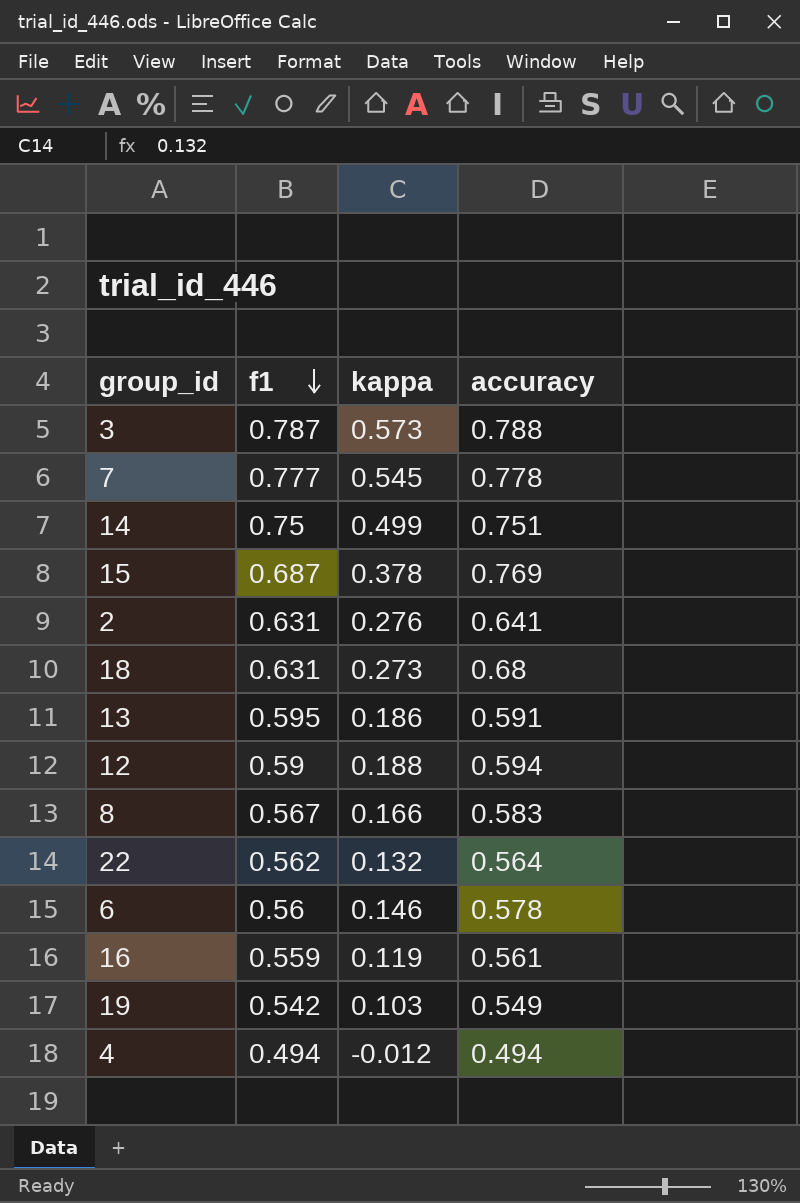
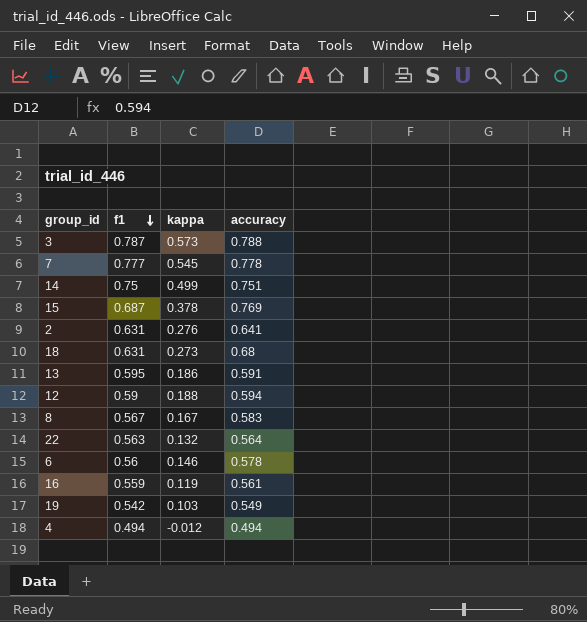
8 | kappa: 0.166 -> 0.167
22 | f1: 0.562 -> 0.563

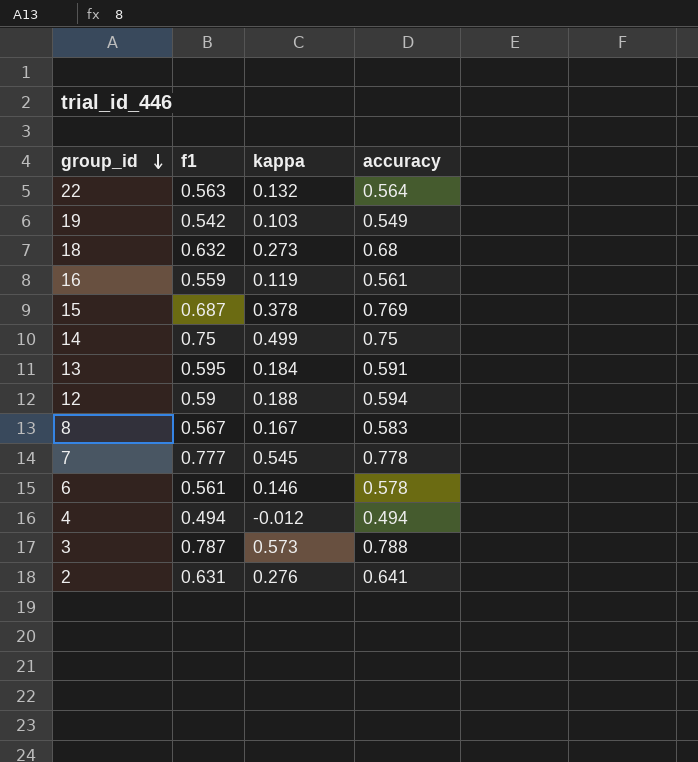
row order: f1 descending -> group_id descending
18 | f1: 0.631 -> 0.632
14 | accuracy: 0.751 -> 0.75
13 | kappa: 0.186 -> 0.184
6 | f1: 0.56 -> 0.561

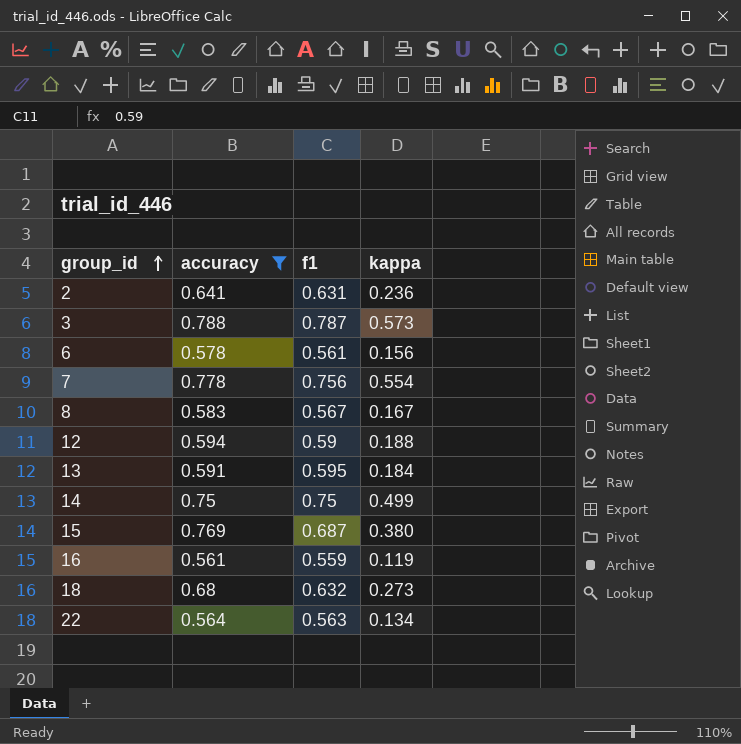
filter: none -> accuracy >= 0.561
row order: group_id descending -> group_id ascending
column accuracy | position: 4 -> 2
2 | kappa: 0.276 -> 0.236
6 | kappa: 0.146 -> 0.156
7 | f1: 0.777 -> 0.756
7 | kappa: 0.545 -> 0.554
15 | kappa: 0.378 -> 0.380
22 | kappa: 0.132 -> 0.134

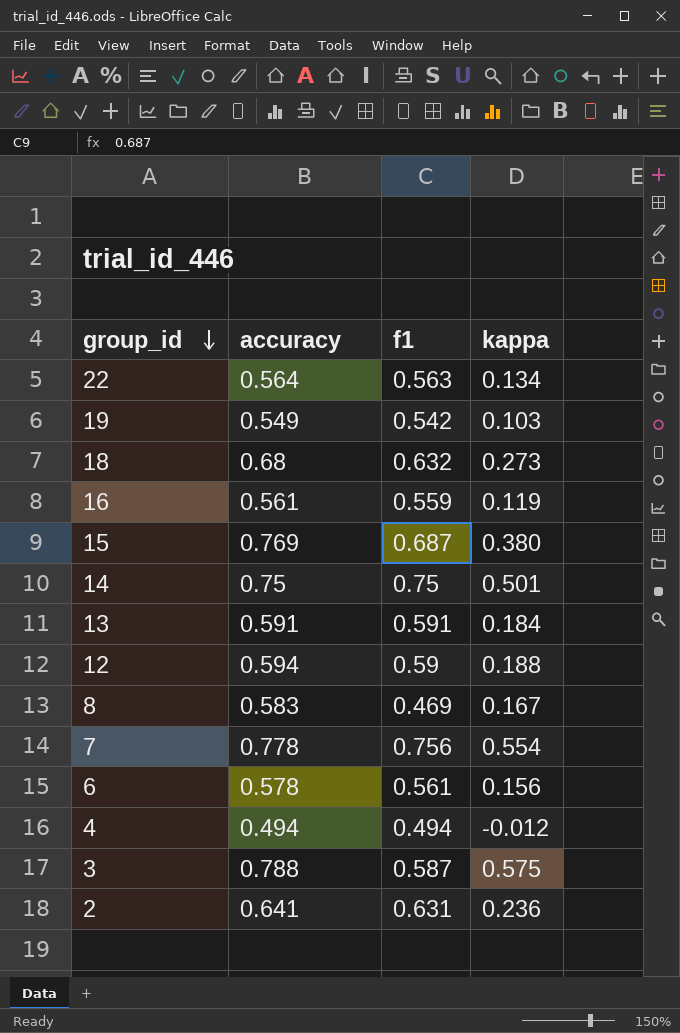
filter: accuracy >= 0.561 -> none
row order: group_id ascending -> group_id descending
14 | kappa: 0.499 -> 0.501
13 | f1: 0.595 -> 0.591
8 | f1: 0.567 -> 0.469
3 | f1: 0.787 -> 0.587
3 | kappa: 0.573 -> 0.575

